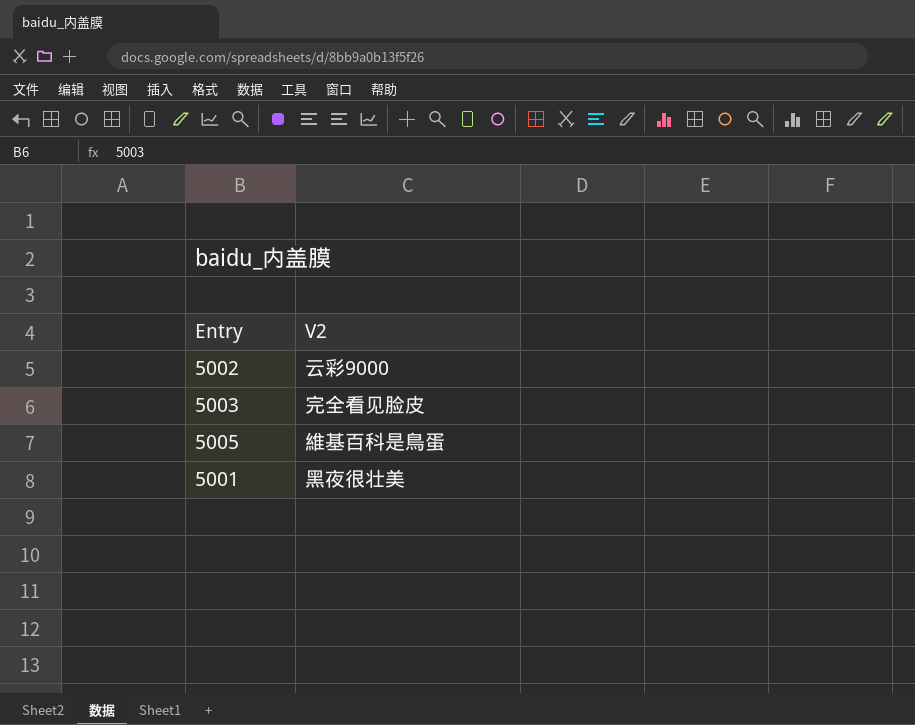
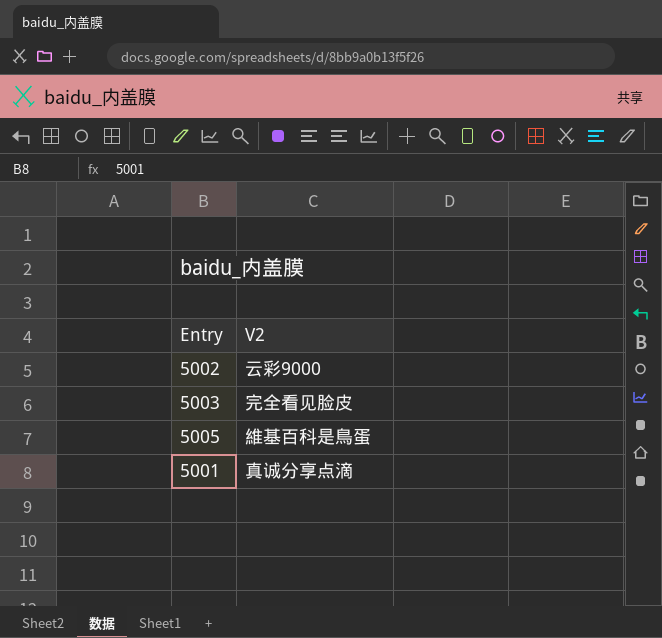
5001 | V2: 黑夜很壮美 -> 真诚分享点滴

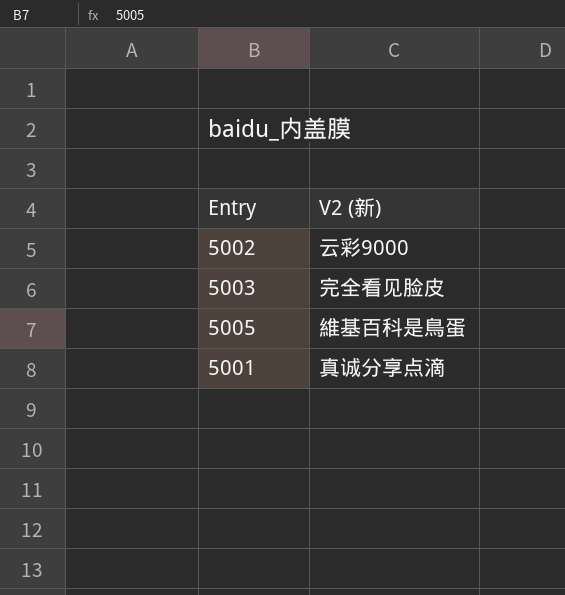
column name: V2 -> V2 (新)

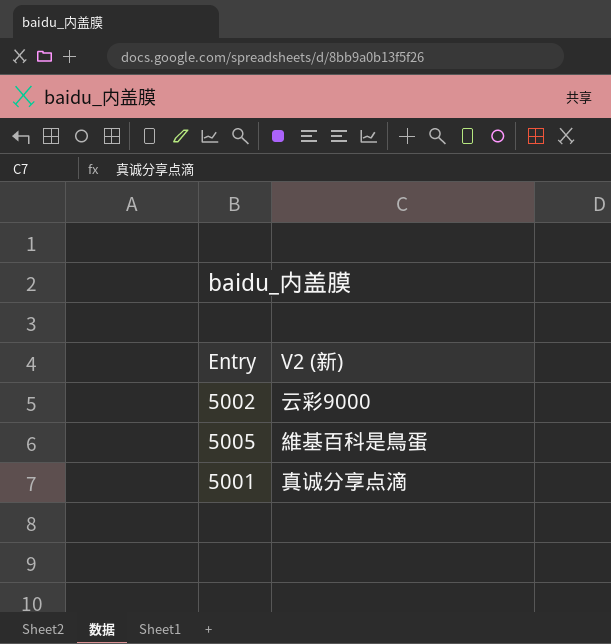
row 5003: 完全看见脸皮 -> none

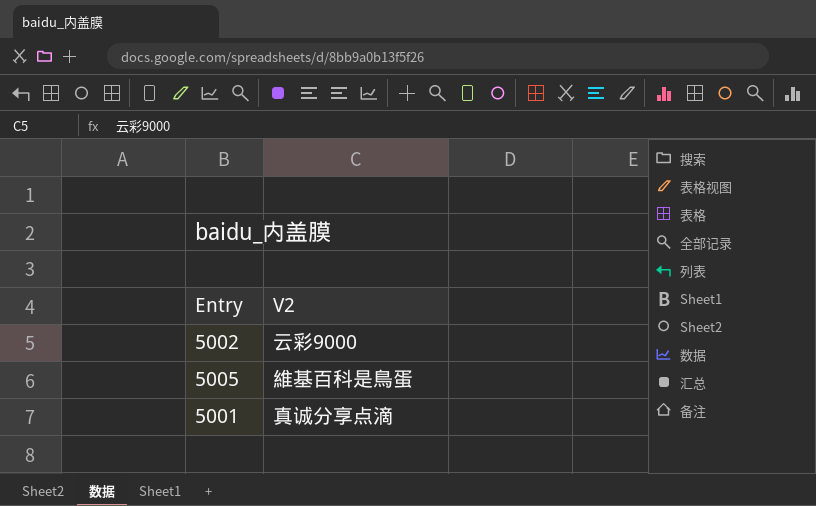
column name: V2 (新) -> V2

